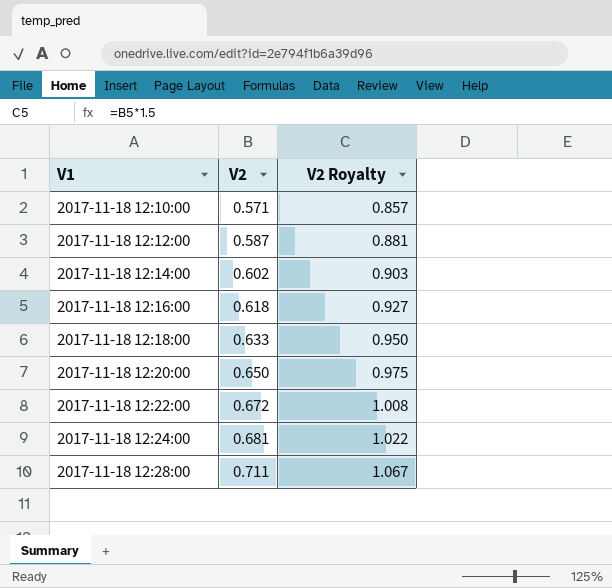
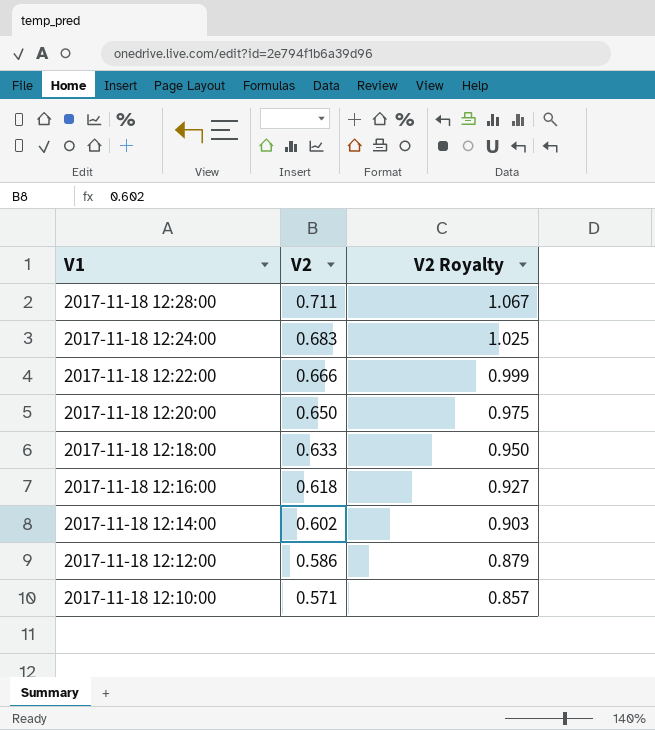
row order: V1 ascending -> V1 descending
2017-11-18 12:24:00 | V2: 0.681 -> 0.683
2017-11-18 12:24:00 | V2 Royalty: 1.022 -> 1.025
2017-11-18 12:22:00 | V2: 0.672 -> 0.666
2017-11-18 12:22:00 | V2 Royalty: 1.008 -> 0.999
2017-11-18 12:12:00 | V2: 0.587 -> 0.586
2017-11-18 12:12:00 | V2 Royalty: 0.881 -> 0.879

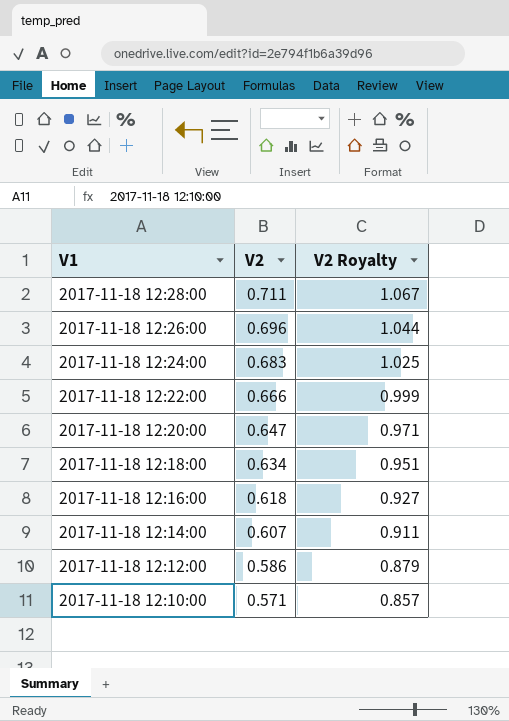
row 2017-11-18 12:26:00: none -> 0.696 | 1.044
2017-11-18 12:20:00 | V2: 0.650 -> 0.647
2017-11-18 12:20:00 | V2 Royalty: 0.975 -> 0.971
2017-11-18 12:18:00 | V2: 0.633 -> 0.634
2017-11-18 12:18:00 | V2 Royalty: 0.950 -> 0.951
2017-11-18 12:14:00 | V2: 0.602 -> 0.607
2017-11-18 12:14:00 | V2 Royalty: 0.903 -> 0.911

